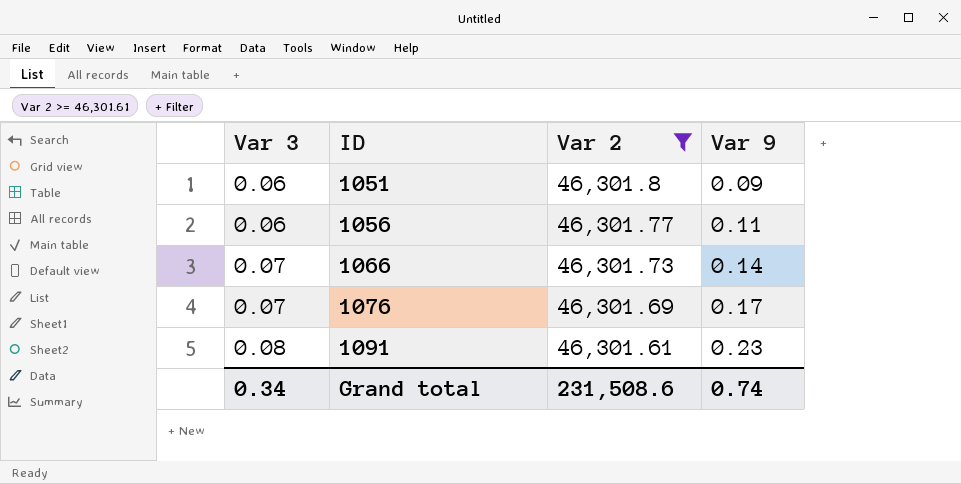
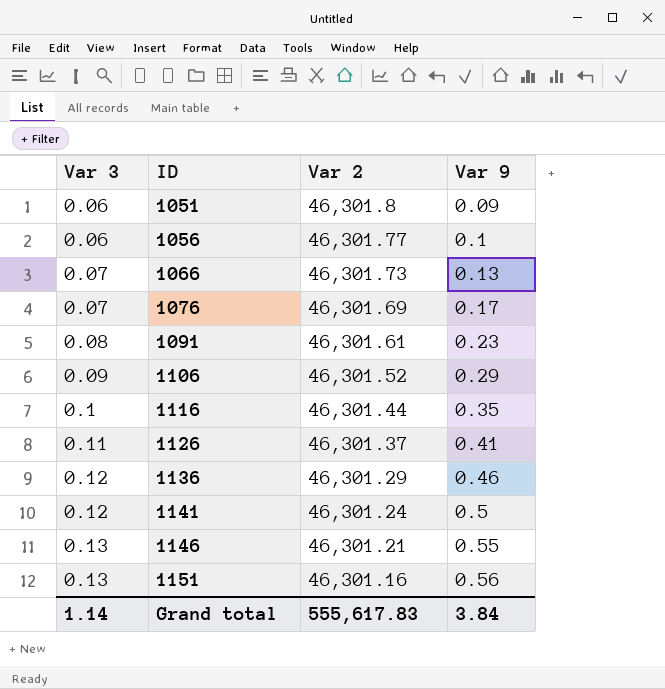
filter: Var 2 >= 46,301.61 -> none
1056 | Var 9: 0.11 -> 0.1
1066 | Var 9: 0.14 -> 0.13
Grand total | Var 3: 0.34 -> 1.14
Grand total | Var 2: 231,508.6 -> 555,617.83
Grand total | Var 9: 0.74 -> 3.84

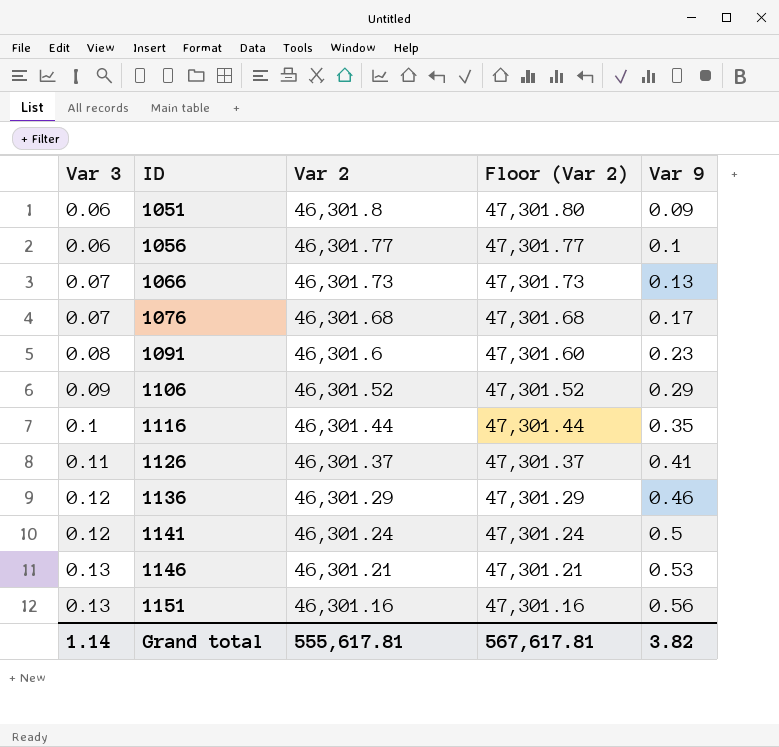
column Floor (Var 2) | formula: none -> [Var 2] + 1000
1076 | Var 2: 46,301.69 -> 46,301.68
1091 | Var 2: 46,301.61 -> 46,301.6
1146 | Var 9: 0.55 -> 0.53
Grand total | Var 2: 555,617.83 -> 555,617.81
Grand total | Var 9: 3.84 -> 3.82

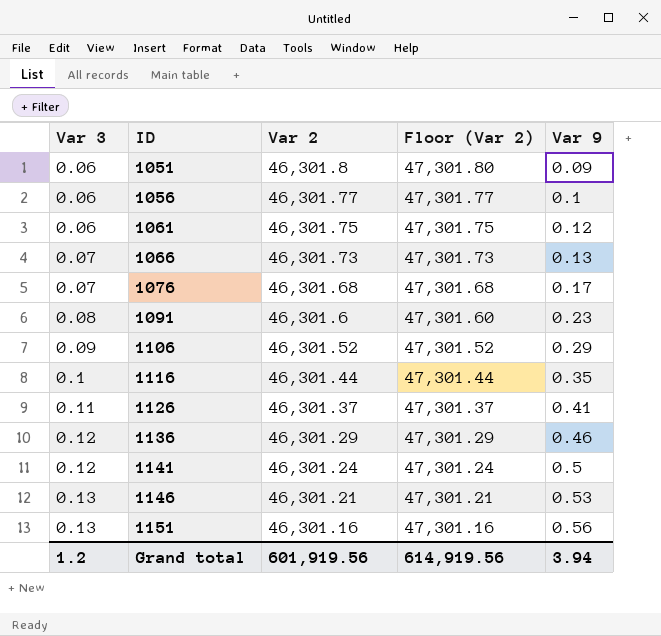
row 1061: none -> 0.06 | 46,301.75 | 47,301.75 | 0.12
Grand total | Var 3: 1.14 -> 1.2
Grand total | Var 2: 555,617.81 -> 601,919.56
Grand total | Floor (Var 2): 567,617.81 -> 614,919.56
Grand total | Var 9: 3.82 -> 3.94

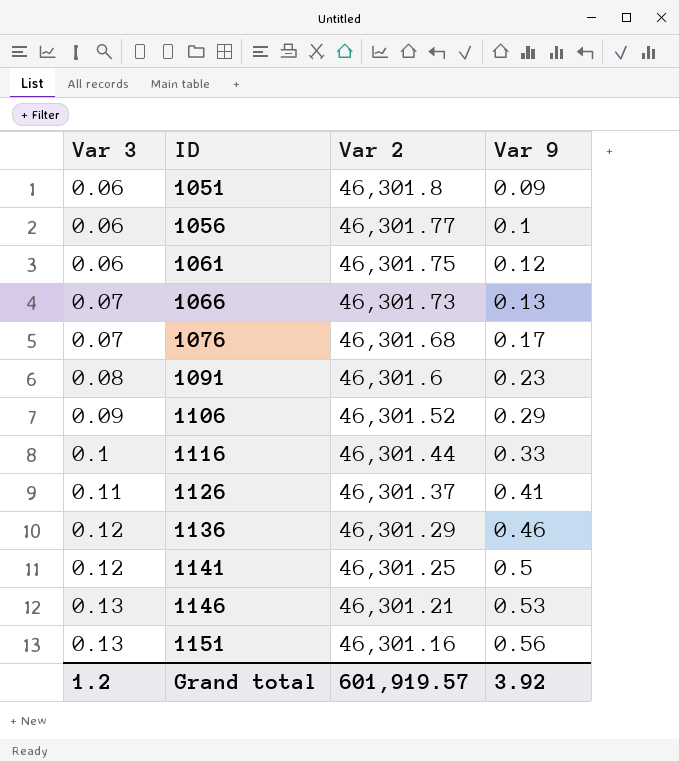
column Floor (Var 2) | formula: [Var 2] + 1000 -> none
1116 | Var 9: 0.35 -> 0.33
1141 | Var 2: 46,301.24 -> 46,301.25
Grand total | Var 2: 601,919.56 -> 601,919.57
Grand total | Var 9: 3.94 -> 3.92

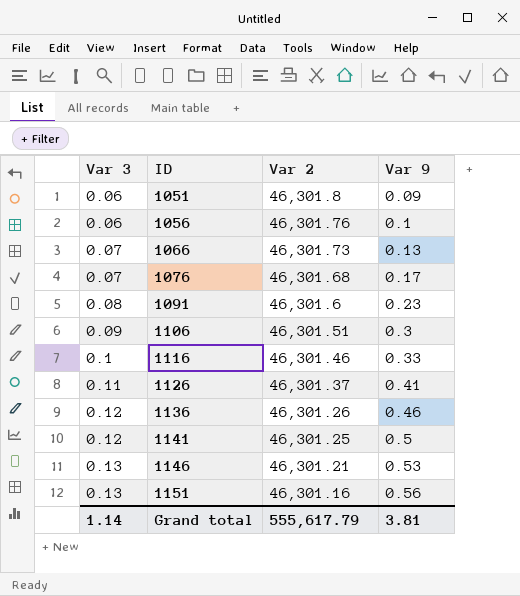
row 1061: 0.06 | 46,301.75 | 0.12 -> none
1056 | Var 2: 46,301.77 -> 46,301.76
1106 | Var 2: 46,301.52 -> 46,301.51
1106 | Var 9: 0.29 -> 0.3
1116 | Var 2: 46,301.44 -> 46,301.46
1136 | Var 2: 46,301.29 -> 46,301.26
Grand total | Var 3: 1.2 -> 1.14
Grand total | Var 2: 601,919.57 -> 555,617.79
Grand total | Var 9: 3.92 -> 3.81

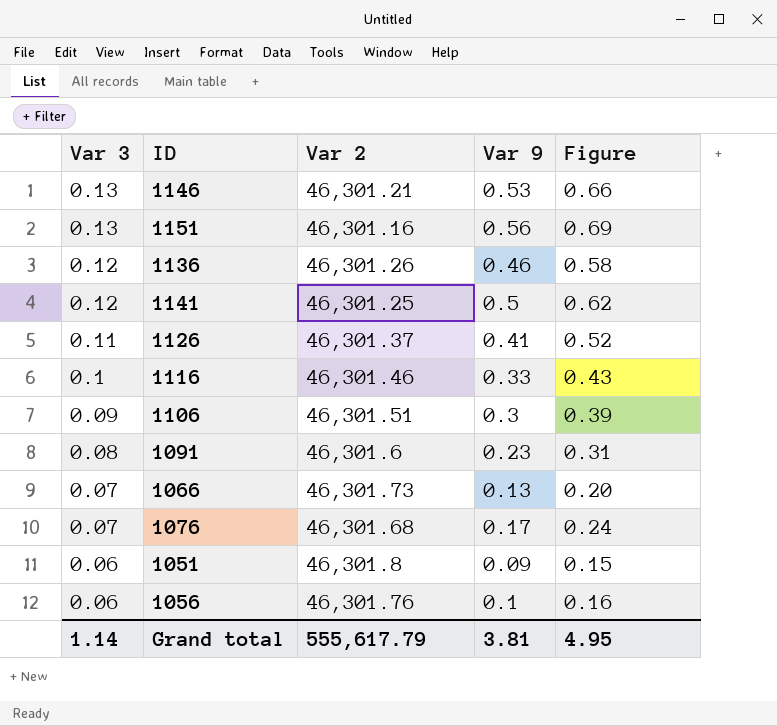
row order: Var 3 ascending -> Var 3 descending
column Figure | formula: none -> [Var 3] + [Var 9]

